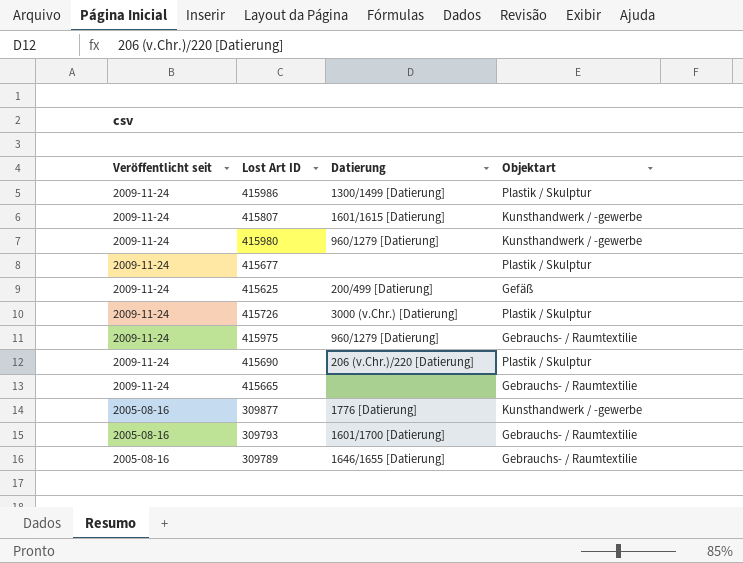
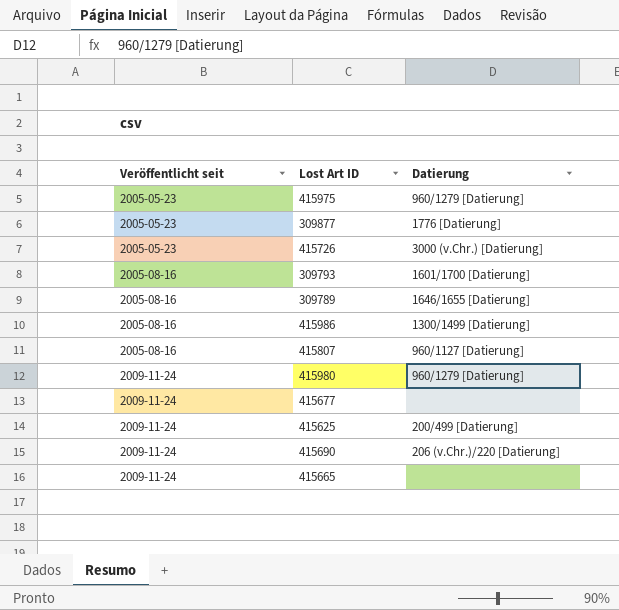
row order: Veröffentlicht seit descending -> Veröffentlicht seit ascending
column Objektart | position: 4 -> none
415975 | Veröffentlicht seit: 2009-11-24 -> 2005-05-23
309877 | Veröffentlicht seit: 2005-08-16 -> 2005-05-23
415726 | Veröffentlicht seit: 2009-11-24 -> 2005-05-23
415986 | Veröffentlicht seit: 2009-11-24 -> 2005-08-16
415807 | Veröffentlicht seit: 2009-11-24 -> 2005-08-16
415807 | Datierung: 1601/1615 [Datierung] -> 960/1127 [Datierung]

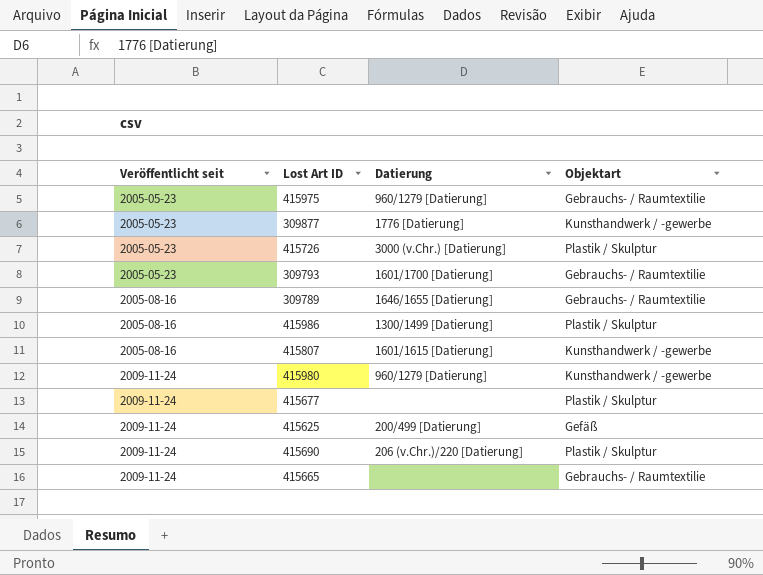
column Objektart | position: none -> 4
309793 | Veröffentlicht seit: 2005-08-16 -> 2005-05-23
415807 | Datierung: 960/1127 [Datierung] -> 1601/1615 [Datierung]

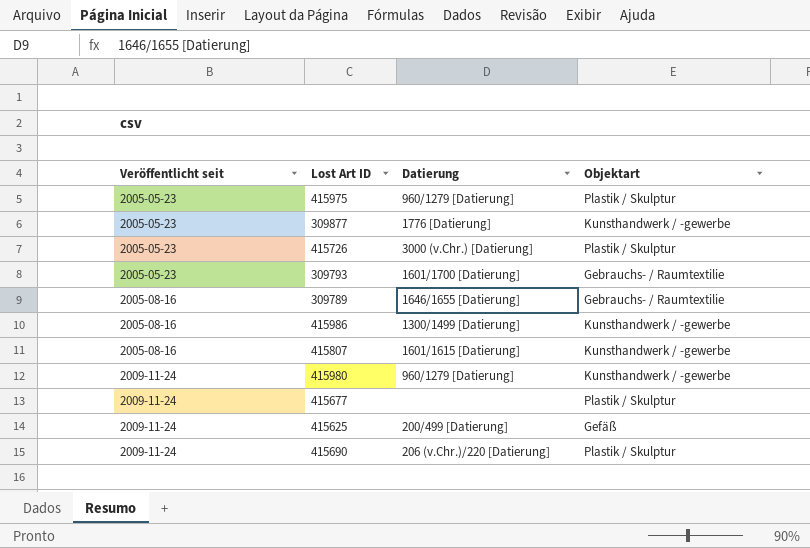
row 415665: 2009-11-24 | none | Gebrauchs- / Raumtextilie -> none
415975 | Objektart: Gebrauchs- / Raumtextilie -> Plastik / Skulptur
415986 | Objektart: Plastik / Skulptur -> Kunsthandwerk / -gewerbe

